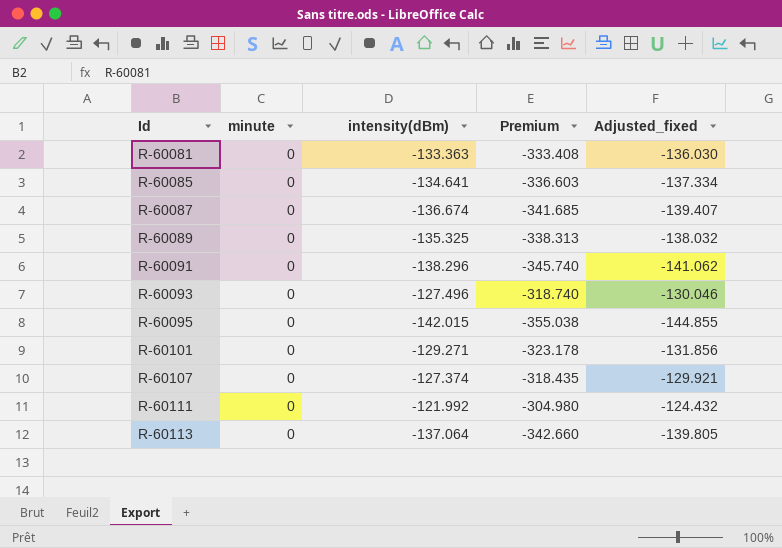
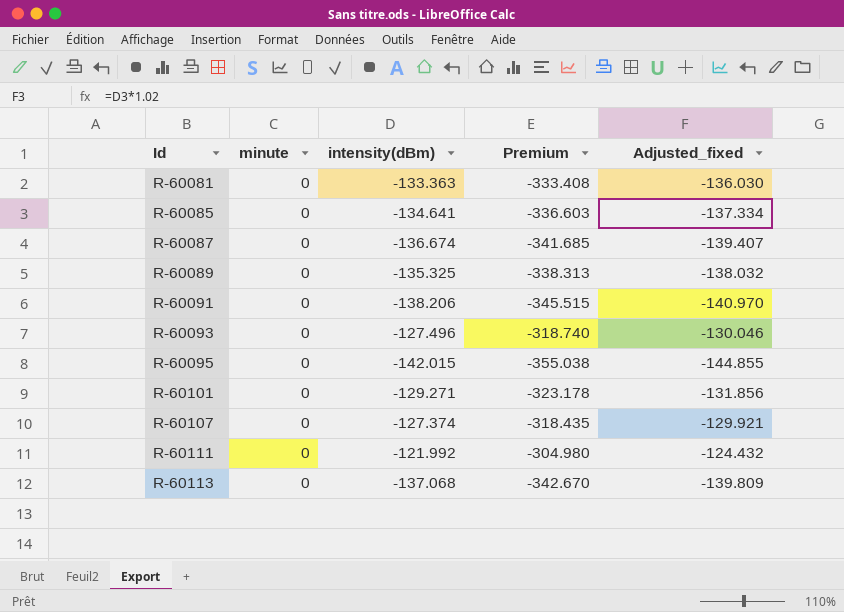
R-60091 | intensity(dBm): -138.296 -> -138.206
R-60091 | Premium: -345.740 -> -345.515
R-60091 | Adjusted_fixed: -141.062 -> -140.970
R-60113 | intensity(dBm): -137.064 -> -137.068
R-60113 | Premium: -342.660 -> -342.670
R-60113 | Adjusted_fixed: -139.805 -> -139.809

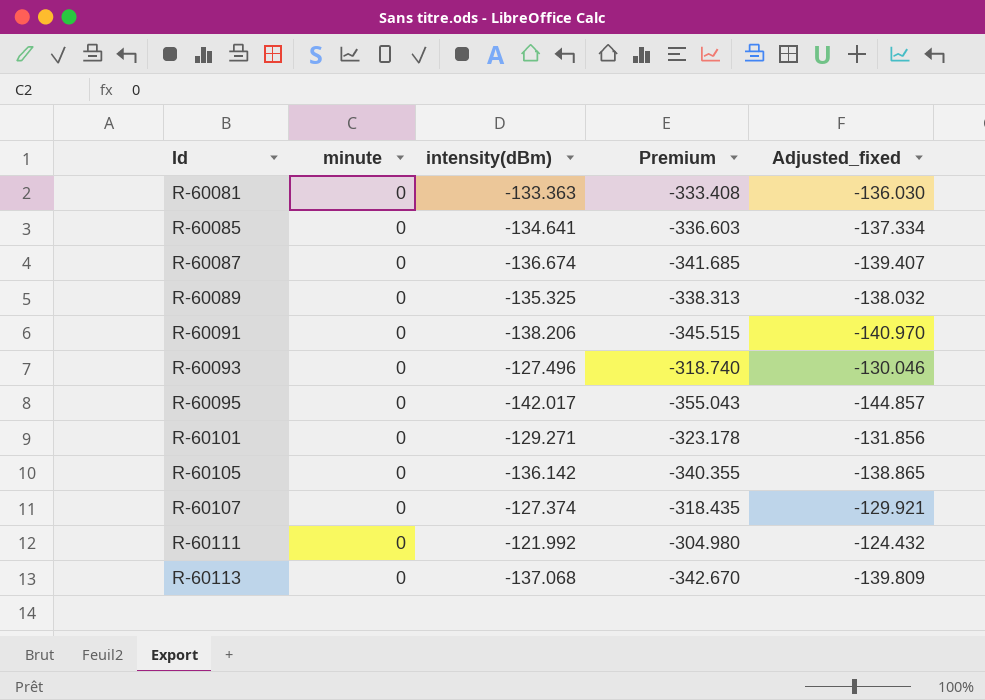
R-60095 | intensity(dBm): -142.015 -> -142.017
R-60095 | Premium: -355.038 -> -355.043
R-60095 | Adjusted_fixed: -144.855 -> -144.857
row R-60105: none -> 0 | -136.142 | -340.355 | -138.865

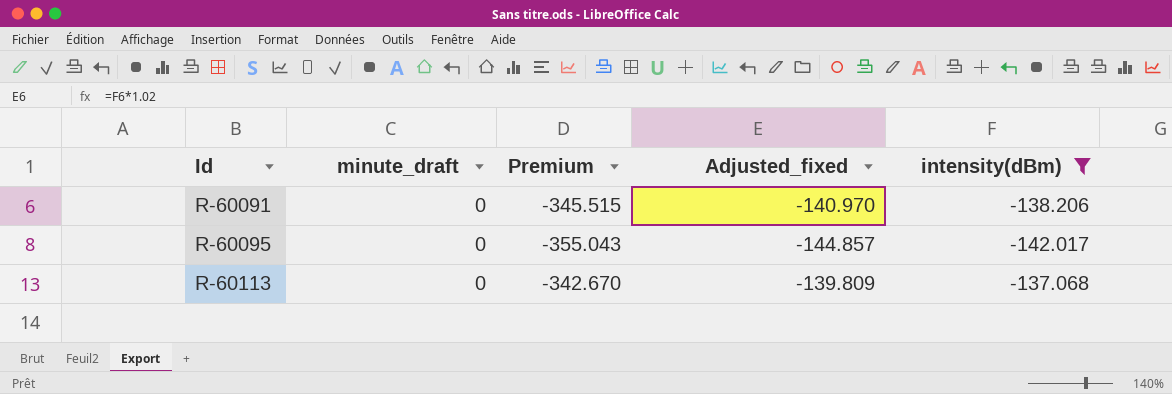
filter: none -> intensity(dBm) <= -137.068
column name: minute -> minute_draft
column intensity(dBm) | position: 3 -> 5

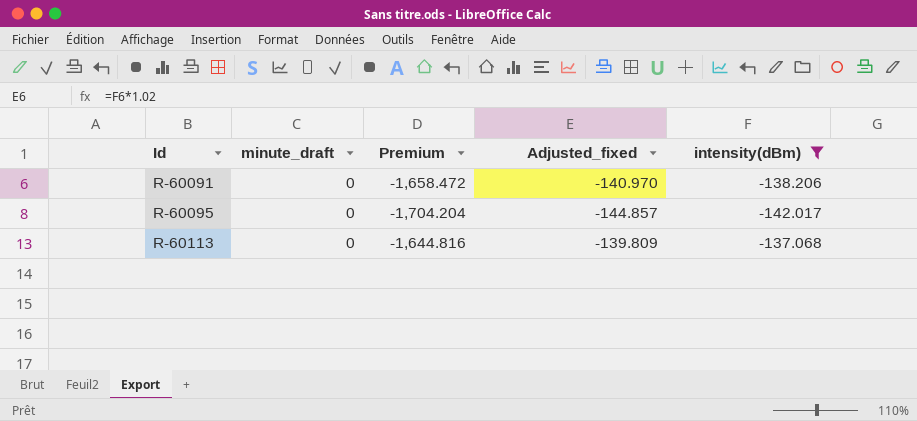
column Premium | formula: [intensity(dBm)] * 2.5 -> [intensity(dBm)] * 12

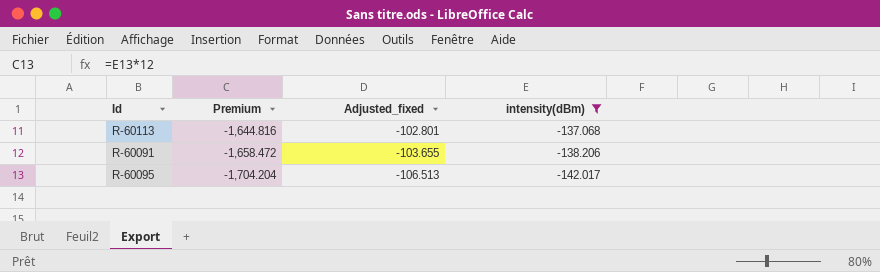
row order: Id ascending -> Premium descending
column minute_draft | position: 2 -> none
column Adjusted_fixed | formula: [intensity(dBm)] * 1.02 -> [intensity(dBm)] * 0.75

